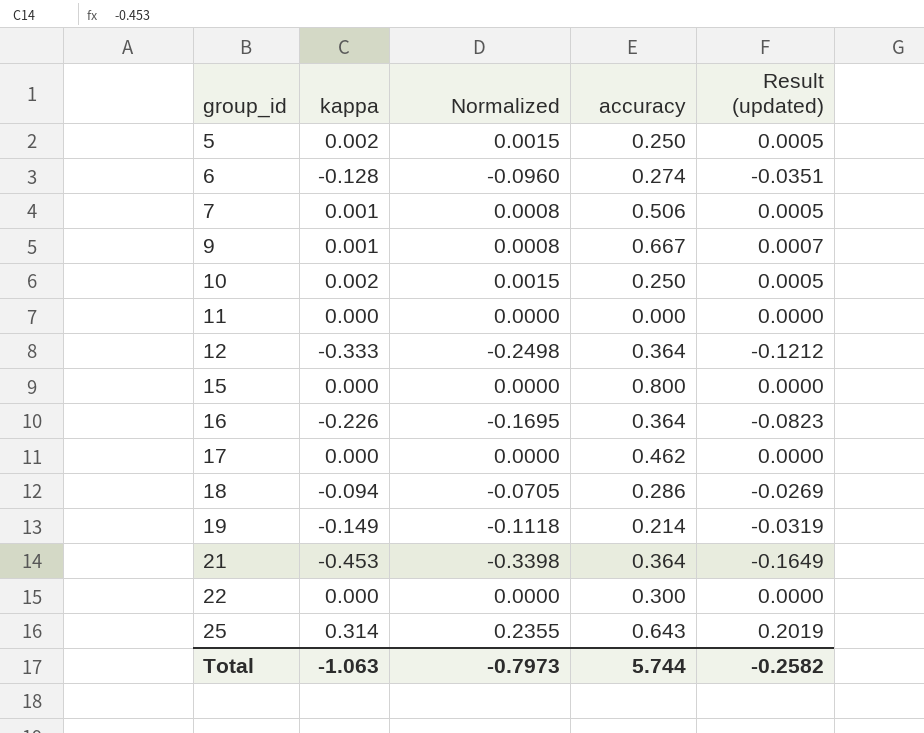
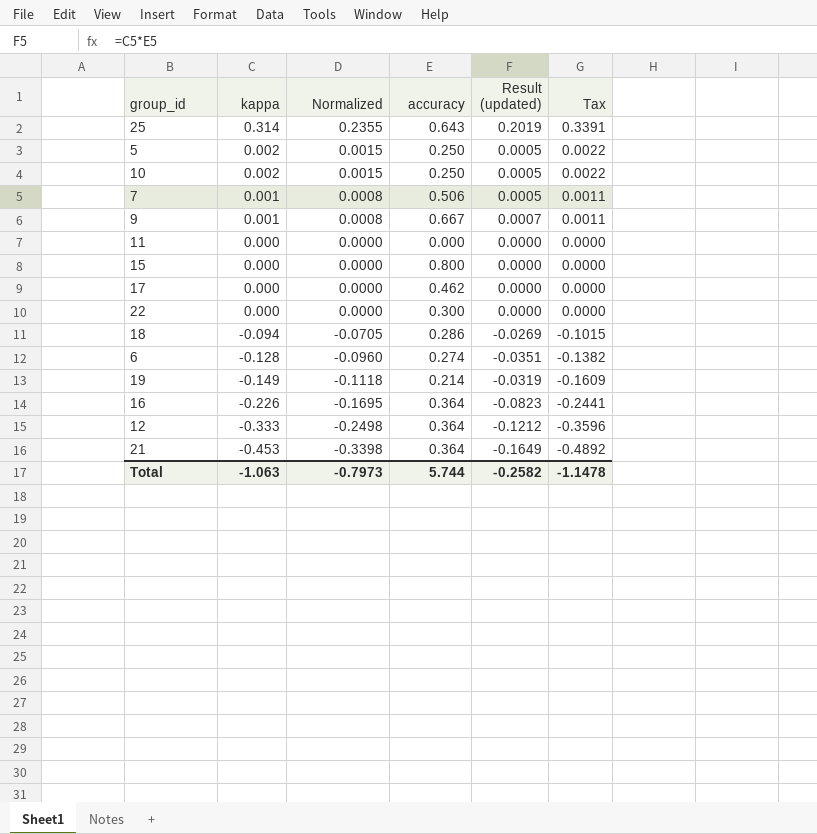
row order: group_id ascending -> kappa descending
column Tax | formula: none -> [kappa] * 1.08

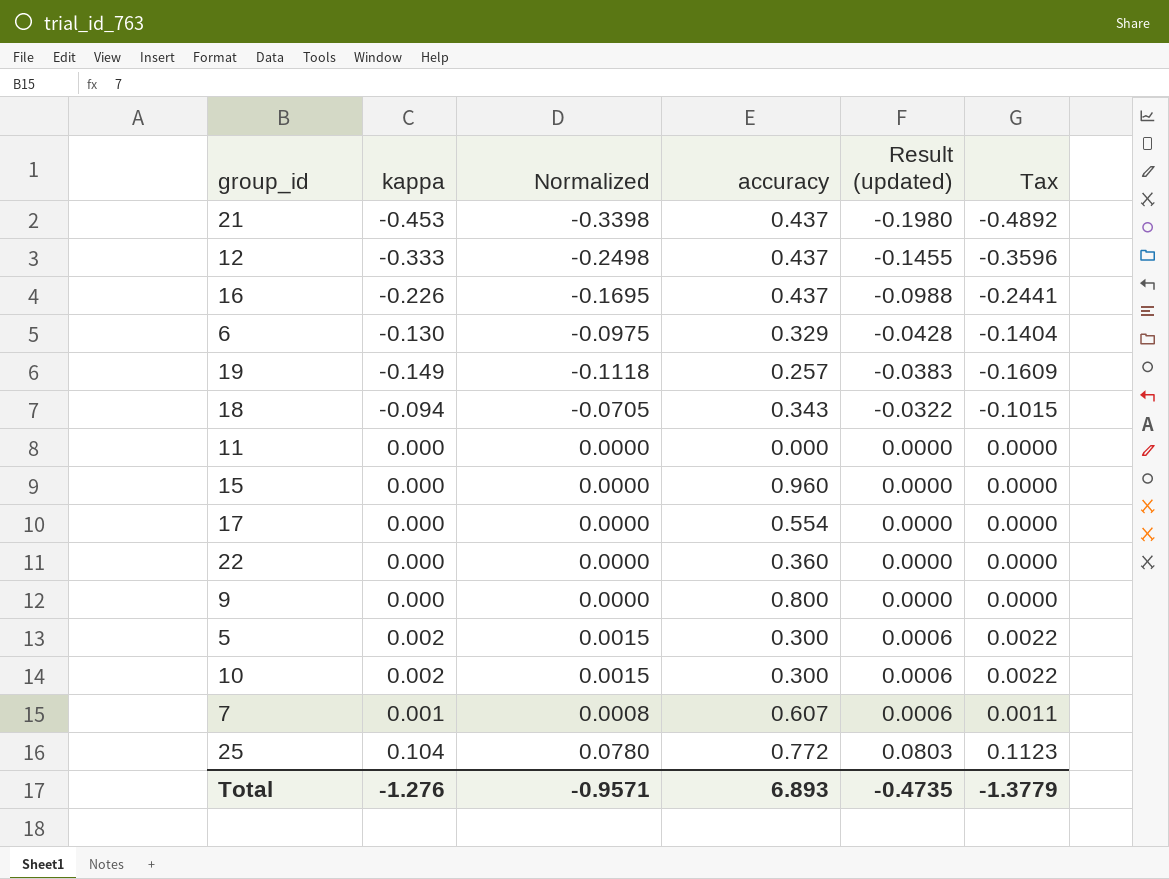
row order: kappa descending -> Result (updated) ascending
21 | accuracy: 0.364 -> 0.437
21 | Result (updated): -0.1649 -> -0.1980
12 | accuracy: 0.364 -> 0.437
12 | Result (updated): -0.1212 -> -0.1455
16 | accuracy: 0.364 -> 0.437
16 | Result (updated): -0.0823 -> -0.0988
6 | kappa: -0.128 -> -0.130
6 | Normalized: -0.0960 -> -0.0975
6 | accuracy: 0.274 -> 0.329
6 | Result (updated): -0.0351 -> -0.0428
6 | Tax: -0.1382 -> -0.1404
19 | accuracy: 0.214 -> 0.257
19 | Result (updated): -0.0319 -> -0.0383
18 | accuracy: 0.286 -> 0.343
18 | Result (updated): -0.0269 -> -0.0322
15 | accuracy: 0.800 -> 0.960
17 | accuracy: 0.462 -> 0.554
22 | accuracy: 0.300 -> 0.360
9 | kappa: 0.001 -> 0.000
9 | Normalized: 0.0008 -> 0.0000
9 | accuracy: 0.667 -> 0.800
9 | Result (updated): 0.0007 -> 0.0000
9 | Tax: 0.0011 -> 0.0000
5 | accuracy: 0.250 -> 0.300
5 | Result (updated): 0.0005 -> 0.0006
10 | accuracy: 0.250 -> 0.300
10 | Result (updated): 0.0005 -> 0.0006
7 | accuracy: 0.506 -> 0.607
7 | Result (updated): 0.0005 -> 0.0006
25 | kappa: 0.314 -> 0.104
25 | Normalized: 0.2355 -> 0.0780
25 | accuracy: 0.643 -> 0.772
25 | Result (updated): 0.2019 -> 0.0803
25 | Tax: 0.3391 -> 0.1123
Total | kappa: -1.063 -> -1.276
Total | Normalized: -0.7973 -> -0.9571
Total | accuracy: 5.744 -> 6.893
Total | Result (updated): -0.2582 -> -0.4735
Total | Tax: -1.1478 -> -1.3779

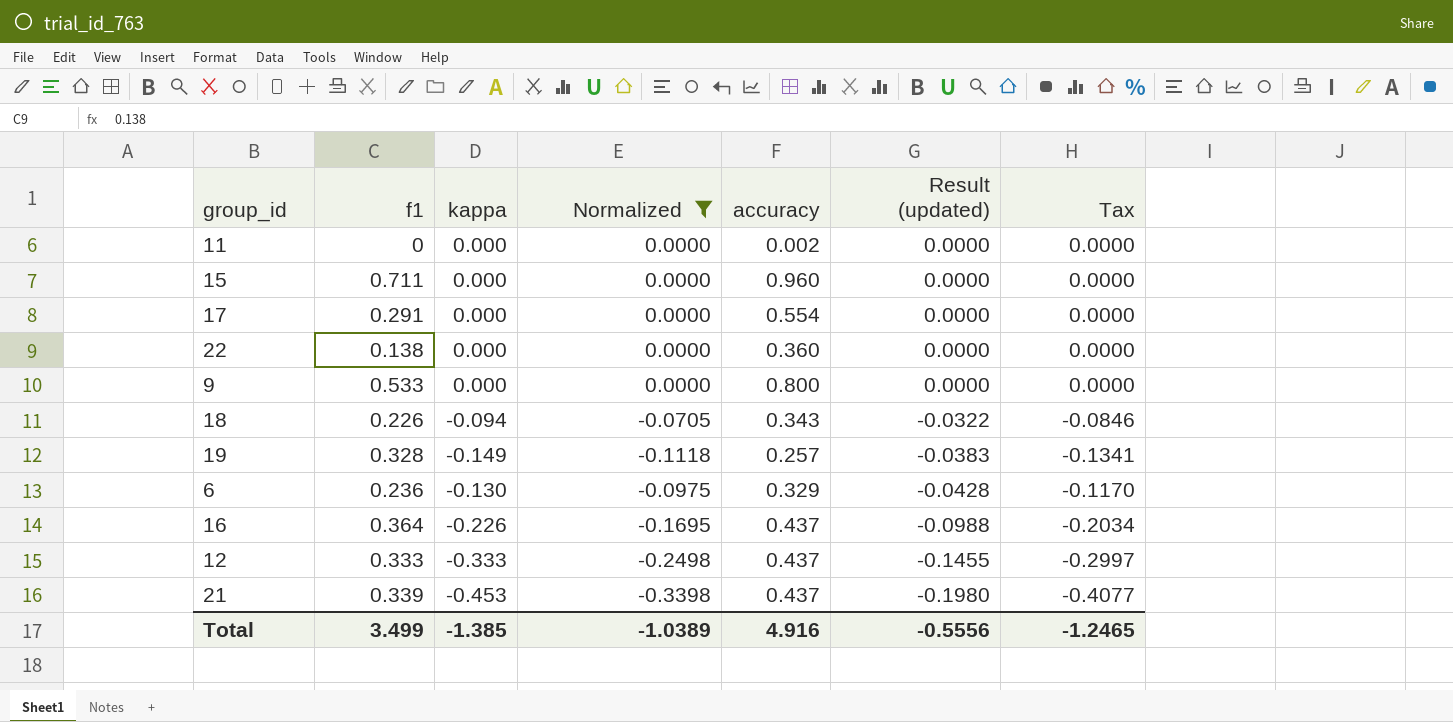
filter: none -> Normalized <= 0.0000
row order: Result (updated) ascending -> Result (updated) descending
column f1 | position: none -> 2
column Tax | formula: [kappa] * 1.08 -> [kappa] * 0.9
11 | accuracy: 0.000 -> 0.002
Total | kappa: -1.276 -> -1.385
Total | Normalized: -0.9571 -> -1.0389
Total | accuracy: 6.893 -> 4.916
Total | Result (updated): -0.4735 -> -0.5556
Total | Tax: -1.3779 -> -1.2465

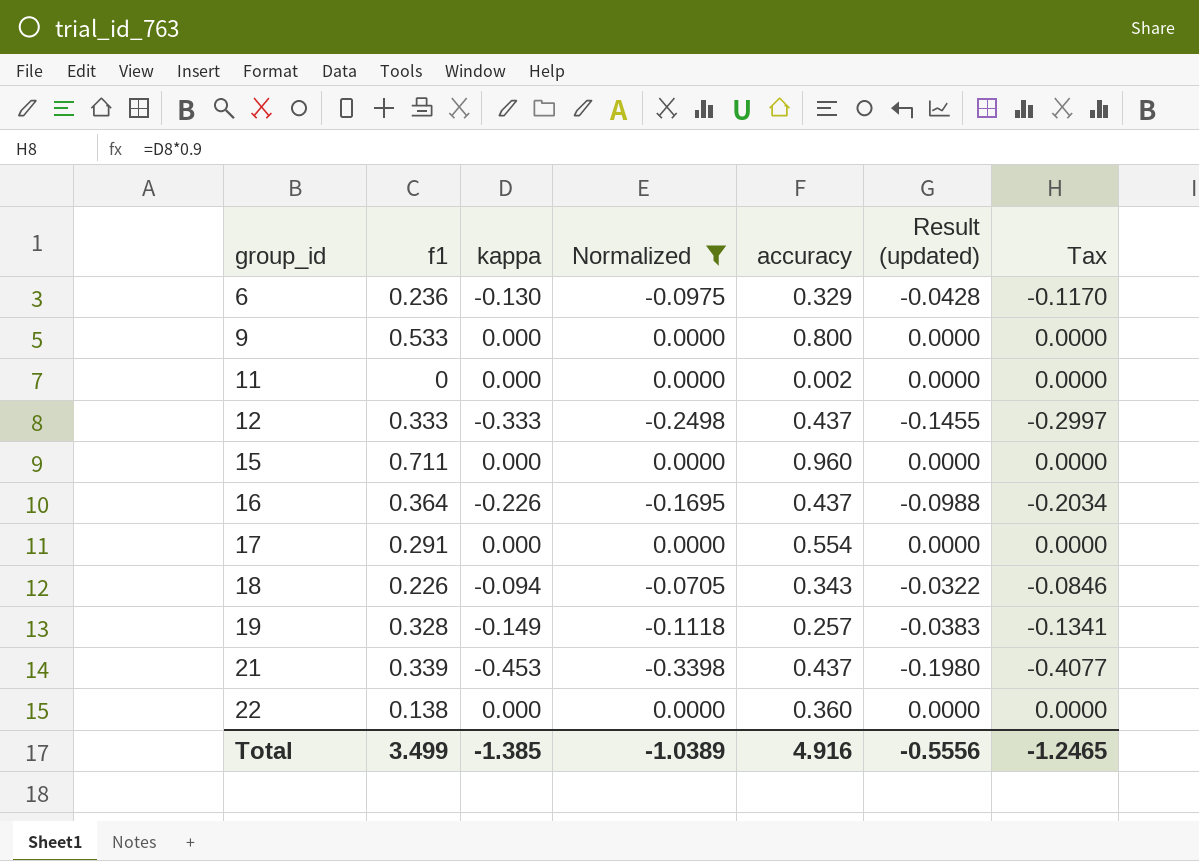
row order: Result (updated) descending -> group_id ascending

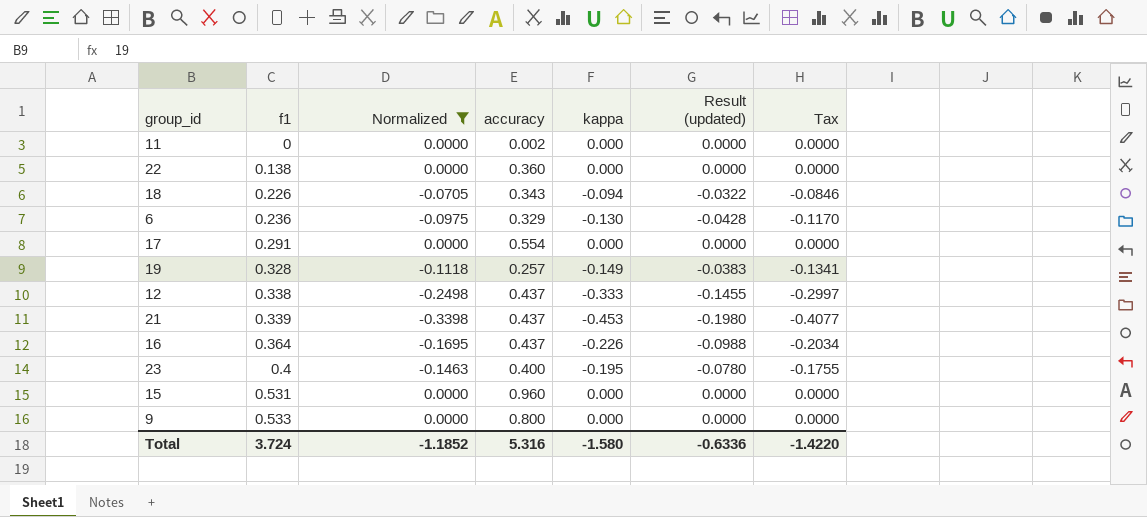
row order: group_id ascending -> f1 ascending
column kappa | position: 3 -> 5
12 | f1: 0.333 -> 0.338
row 23: none -> 0.4 | -0.1463 | 0.400 | -0.195 | -0.0780 | -0.1755
15 | f1: 0.711 -> 0.531
Total | f1: 3.499 -> 3.724
Total | Normalized: -1.0389 -> -1.1852
Total | accuracy: 4.916 -> 5.316
Total | kappa: -1.385 -> -1.580
Total | Result (updated): -0.5556 -> -0.6336
Total | Tax: -1.2465 -> -1.4220

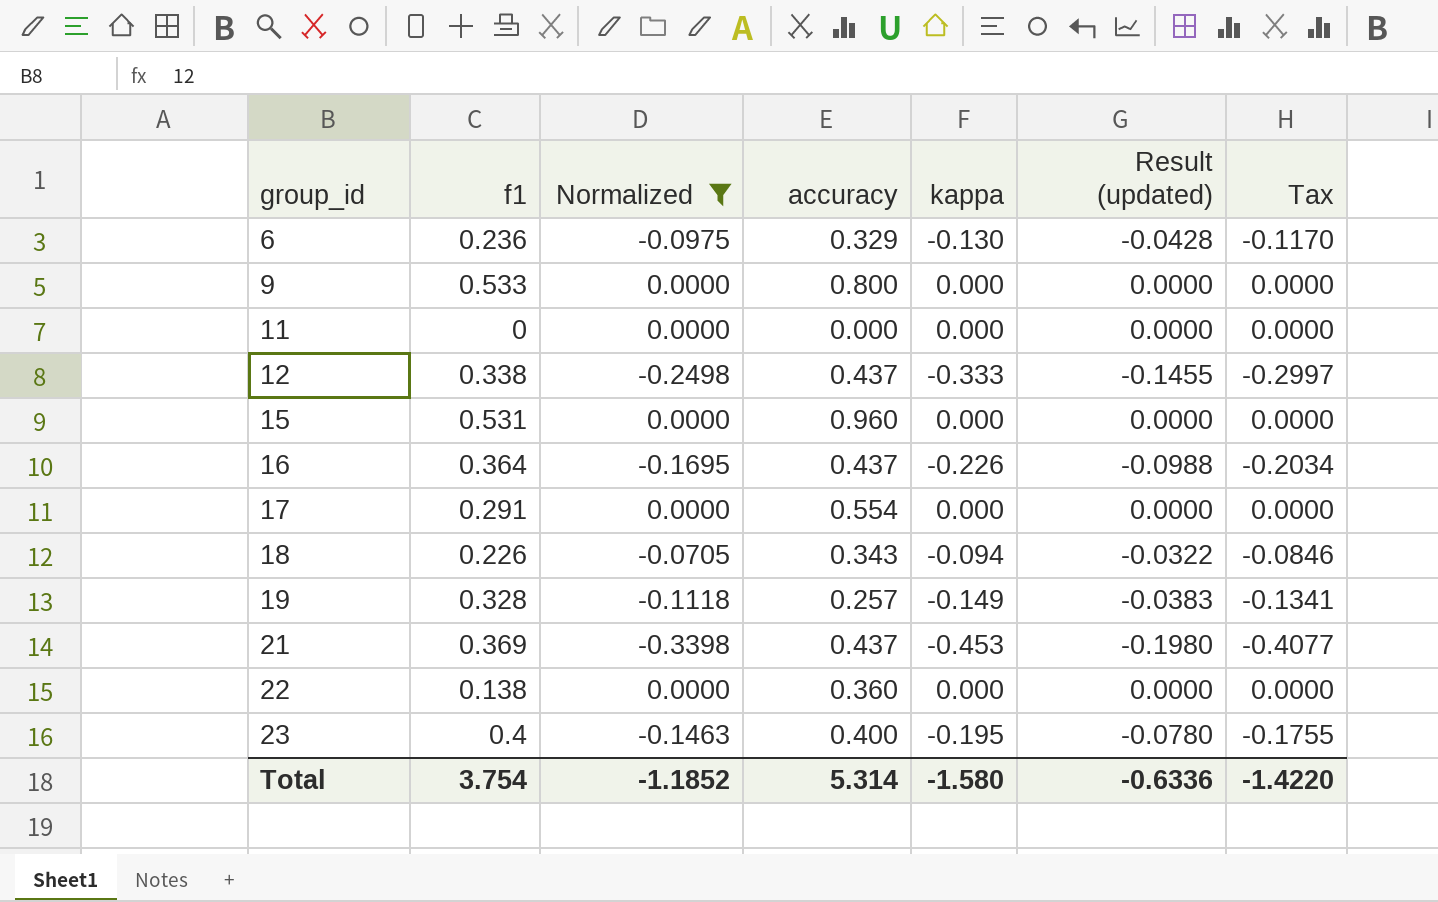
row order: f1 ascending -> group_id ascending
11 | accuracy: 0.002 -> 0.000
21 | f1: 0.339 -> 0.369
Total | f1: 3.724 -> 3.754
Total | accuracy: 5.316 -> 5.314

